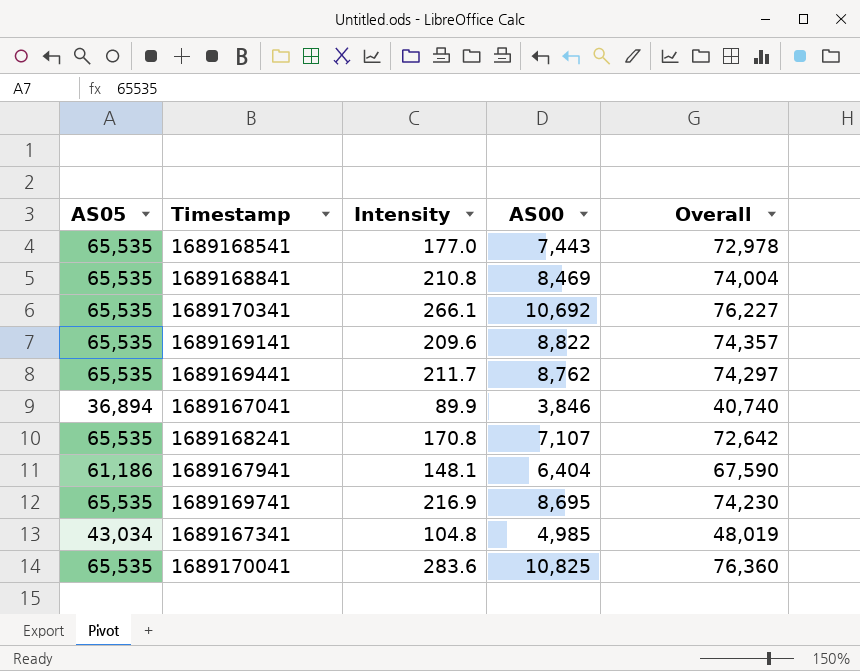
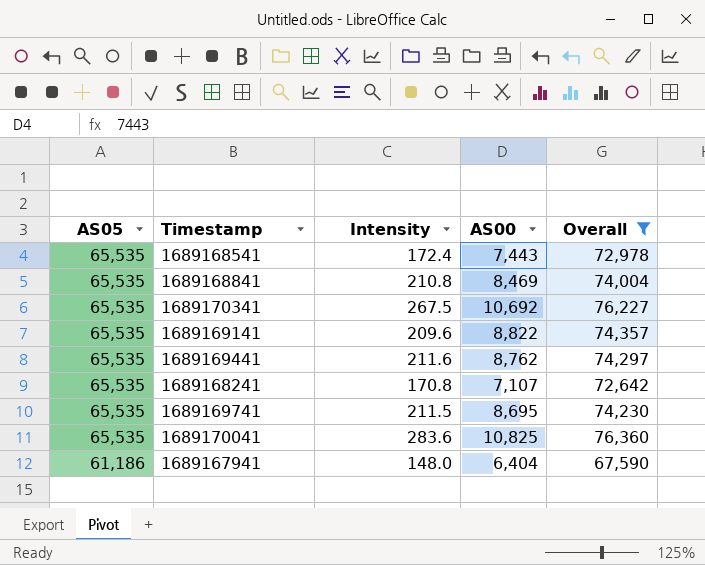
filter: none -> Overall >= 67,590
row order: none -> AS05 descending
1689168541 | Intensity: 177.0 -> 172.4
1689170341 | Intensity: 266.1 -> 267.5
1689169441 | Intensity: 211.7 -> 211.6
1689169741 | Intensity: 216.9 -> 211.5
1689167941 | Intensity: 148.1 -> 148.0

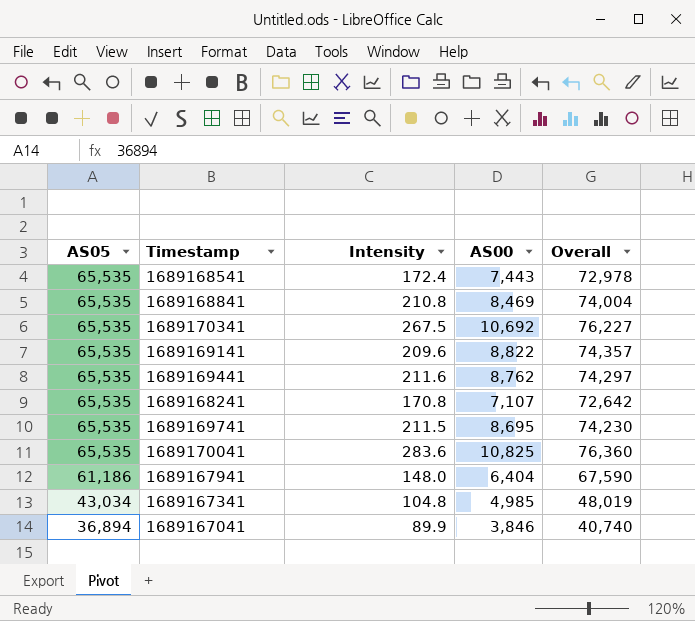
filter: Overall >= 67,590 -> none

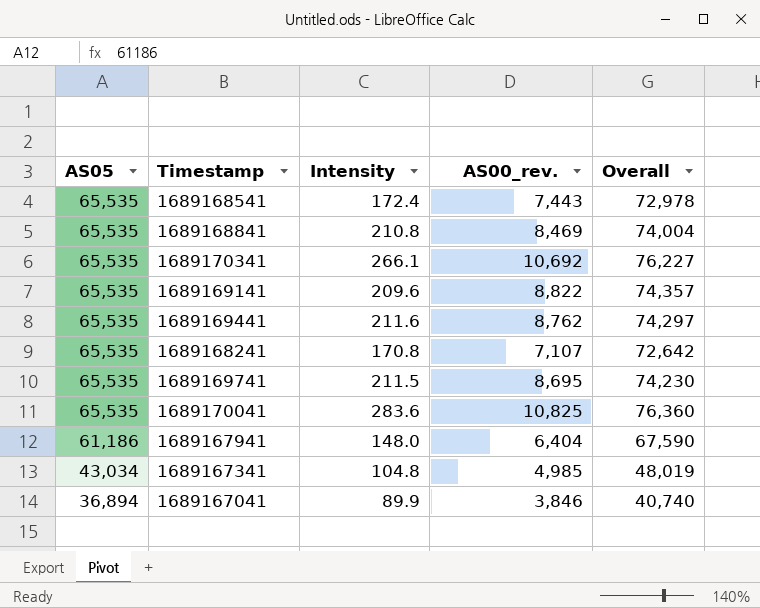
column name: AS00 -> AS00_rev.
1689170341 | Intensity: 267.5 -> 266.1

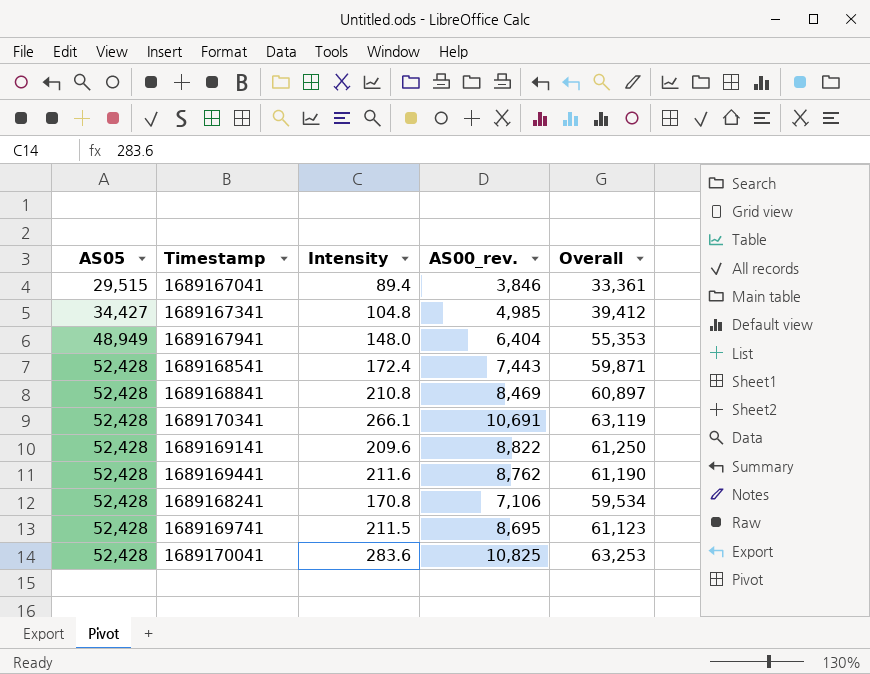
row order: AS05 descending -> AS05 ascending
1689167041 | AS05: 36,894 -> 29,515
1689167041 | Intensity: 89.9 -> 89.4
1689167041 | Overall: 40,740 -> 33,361
1689167341 | AS05: 43,034 -> 34,427
1689167341 | Overall: 48,019 -> 39,412
1689167941 | AS05: 61,186 -> 48,949
1689167941 | Overall: 67,590 -> 55,353
1689168541 | AS05: 65,535 -> 52,428
1689168541 | Overall: 72,978 -> 59,871
1689168841 | AS05: 65,535 -> 52,428
1689168841 | Overall: 74,004 -> 60,897
1689170341 | AS05: 65,535 -> 52,428
1689170341 | AS00_rev.: 10,692 -> 10,691
1689170341 | Overall: 76,227 -> 63,119
1689169141 | AS05: 65,535 -> 52,428
1689169141 | Overall: 74,357 -> 61,250
1689169441 | AS05: 65,535 -> 52,428
1689169441 | Overall: 74,297 -> 61,190
1689168241 | AS05: 65,535 -> 52,428
1689168241 | AS00_rev.: 7,107 -> 7,106
1689168241 | Overall: 72,642 -> 59,534
1689169741 | AS05: 65,535 -> 52,428
1689169741 | Overall: 74,230 -> 61,123
1689170041 | AS05: 65,535 -> 52,428
1689170041 | Overall: 76,360 -> 63,253

